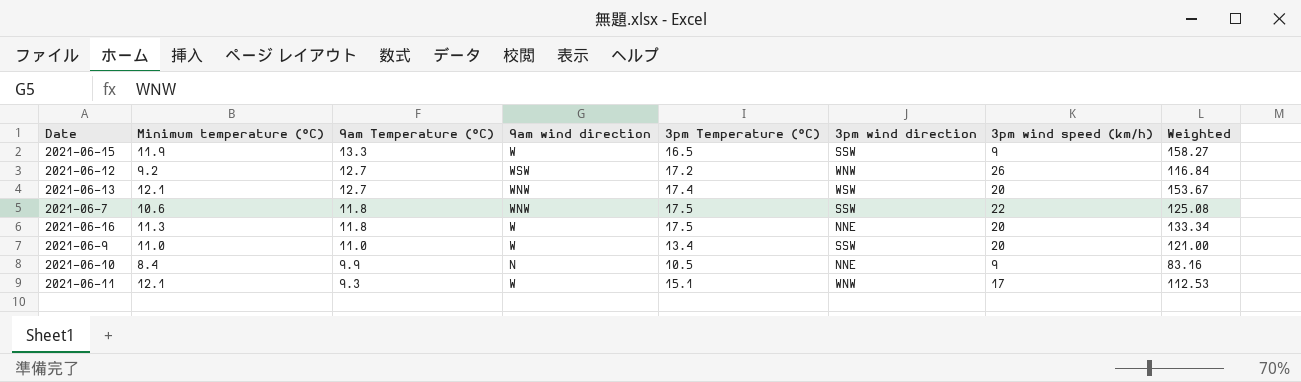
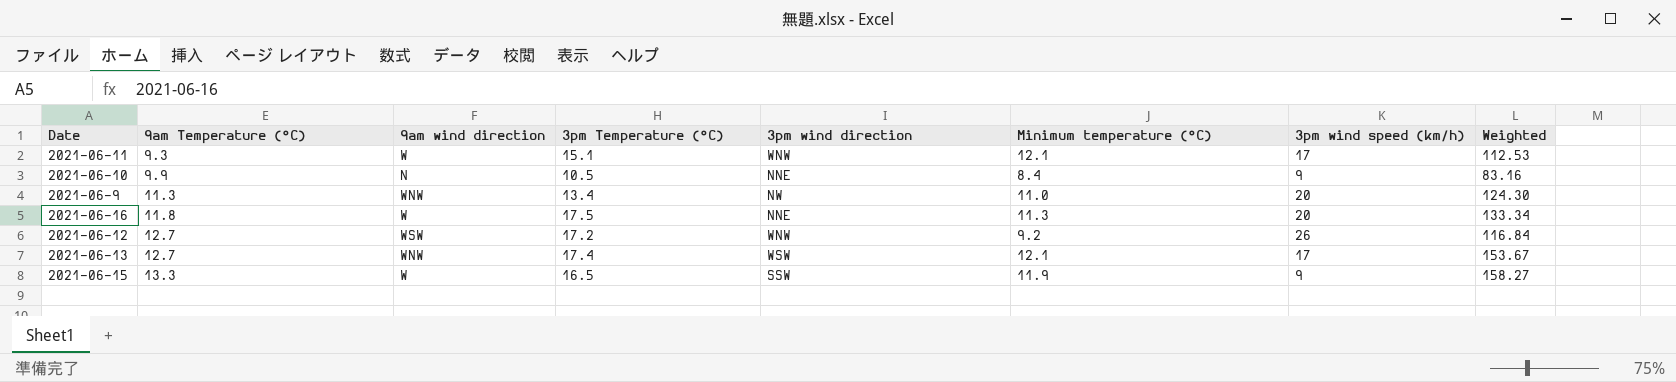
row order: 9am Temperature (°C) descending -> 9am Temperature (°C) ascending
column Minimum temperature (°C) | position: 2 -> 6
row 2021-06-7: 10.6 | 11.8 | WNW | 17.5 | SSW | 22 | 125.08 -> none
2021-06-9 | 9am Temperature (°C): 11.0 -> 11.3
2021-06-9 | 9am wind direction: W -> WNW
2021-06-9 | 3pm wind direction: SSW -> NW
2021-06-9 | Weighted: 121.00 -> 124.30
2021-06-13 | 3pm wind speed (km/h): 20 -> 17

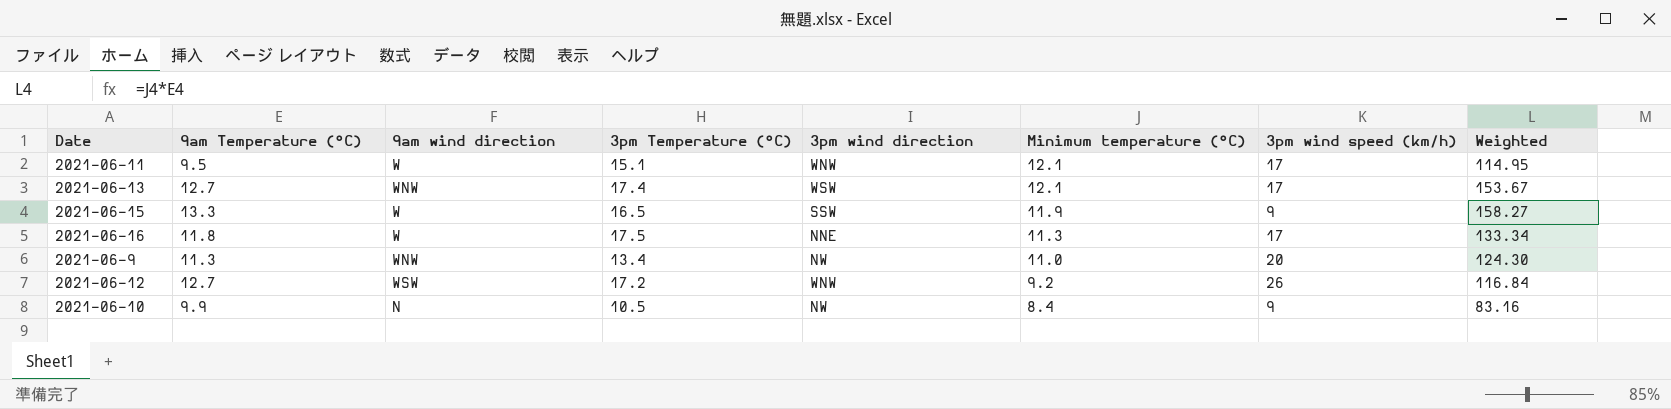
row order: 9am Temperature (°C) ascending -> Minimum temperature (°C) descending
2021-06-11 | 9am Temperature (°C): 9.3 -> 9.5
2021-06-11 | Weighted: 112.53 -> 114.95
2021-06-16 | 3pm wind speed (km/h): 20 -> 17
2021-06-10 | 3pm wind direction: NNE -> NW

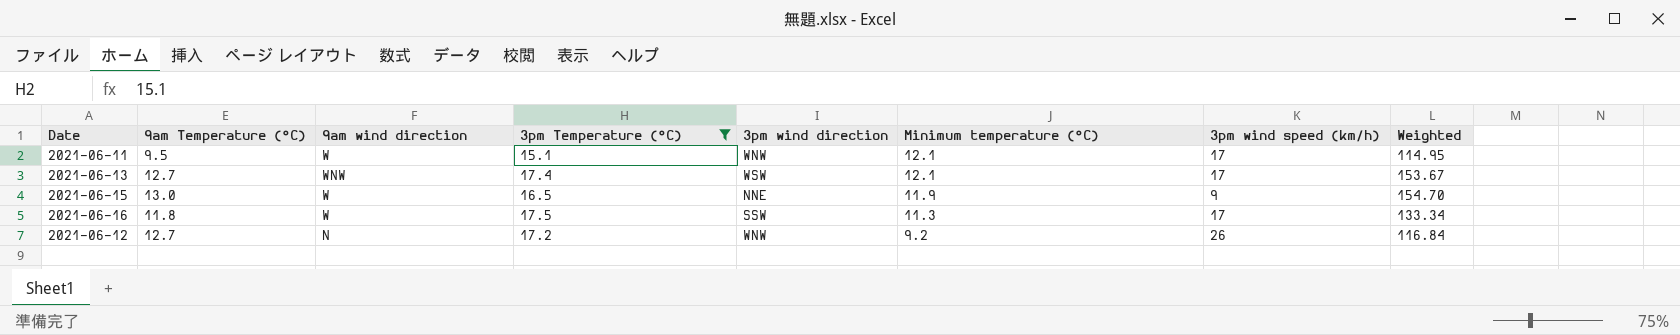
filter: none -> 3pm Temperature (°C) >= 15.1
2021-06-15 | 9am Temperature (°C): 13.3 -> 13.0
2021-06-15 | 3pm wind direction: SSW -> NNE
2021-06-15 | Weighted: 158.27 -> 154.70
2021-06-16 | 3pm wind direction: NNE -> SSW
2021-06-12 | 9am wind direction: WSW -> N

